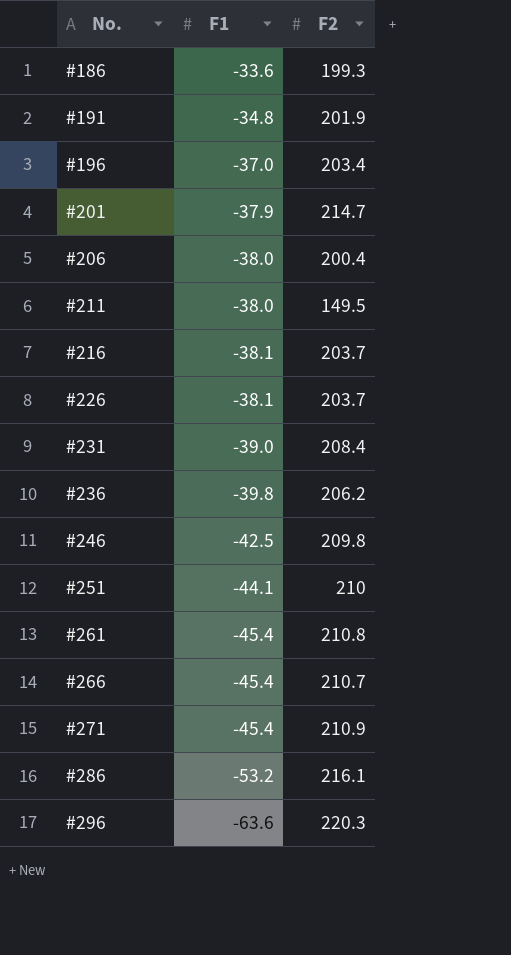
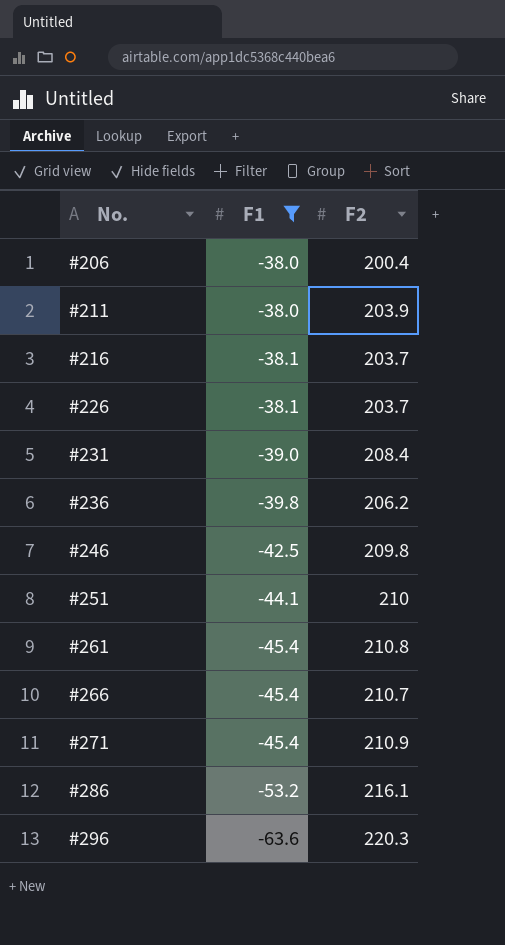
filter: none -> F1 <= -38.0
#211 | F2: 149.5 -> 203.9

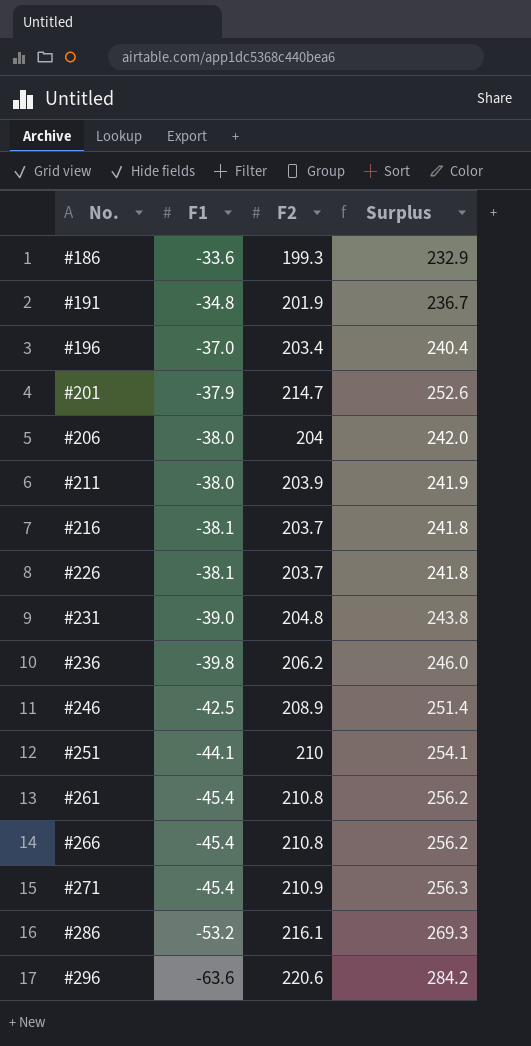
filter: F1 <= -38.0 -> none
column Surplus | formula: none -> [F2] - [F1]
#206 | F2: 200.4 -> 204
#231 | F2: 208.4 -> 204.8
#246 | F2: 209.8 -> 208.9
#266 | F2: 210.7 -> 210.8
#296 | F2: 220.3 -> 220.6

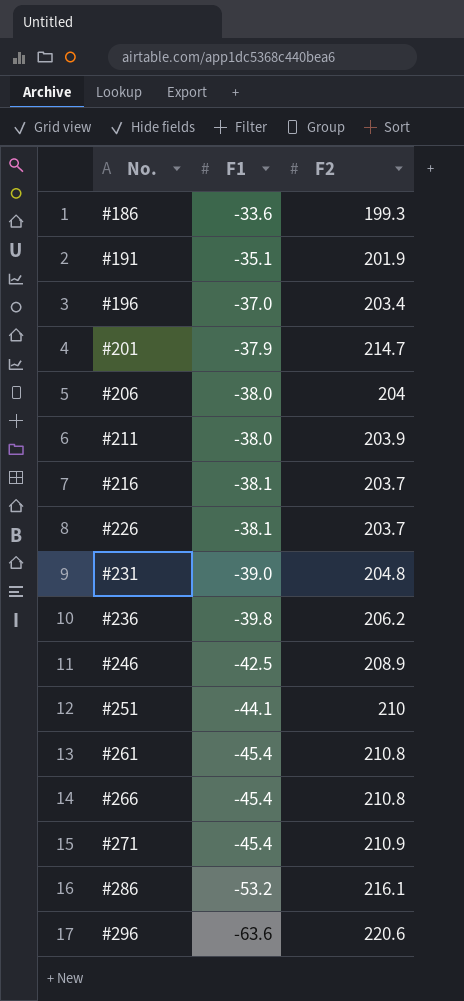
column Surplus | formula: [F2] - [F1] -> none
#191 | F1: -34.8 -> -35.1

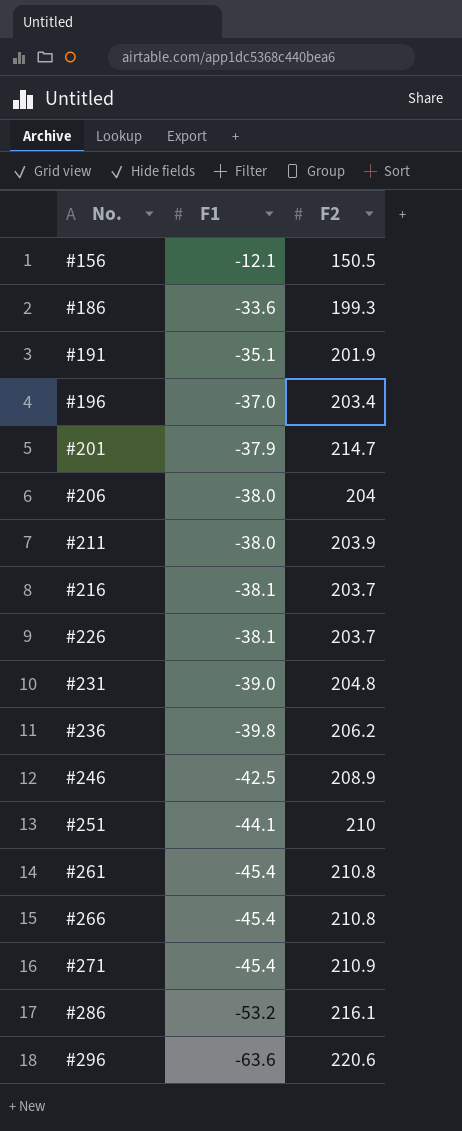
row #156: none -> -12.1 | 150.5

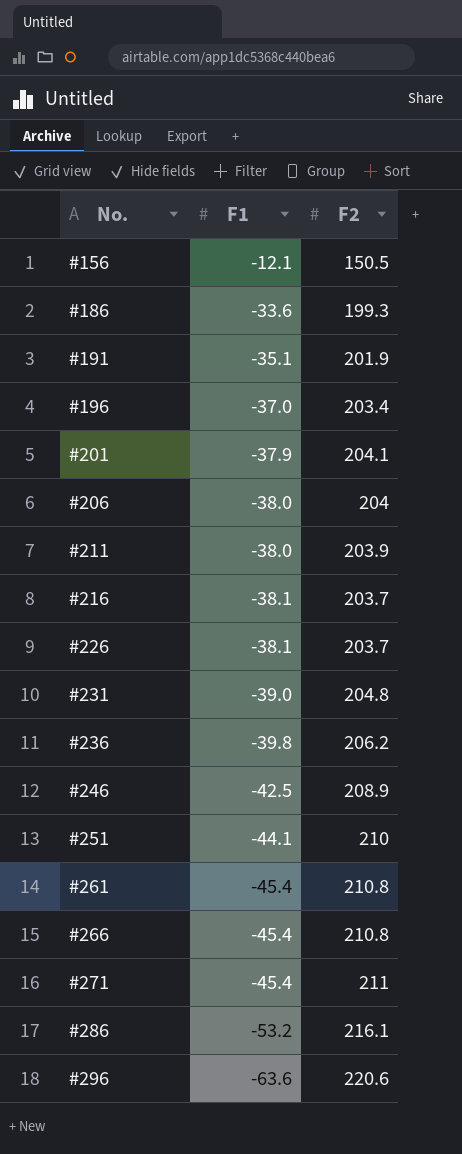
#201 | F2: 214.7 -> 204.1
#271 | F2: 210.9 -> 211

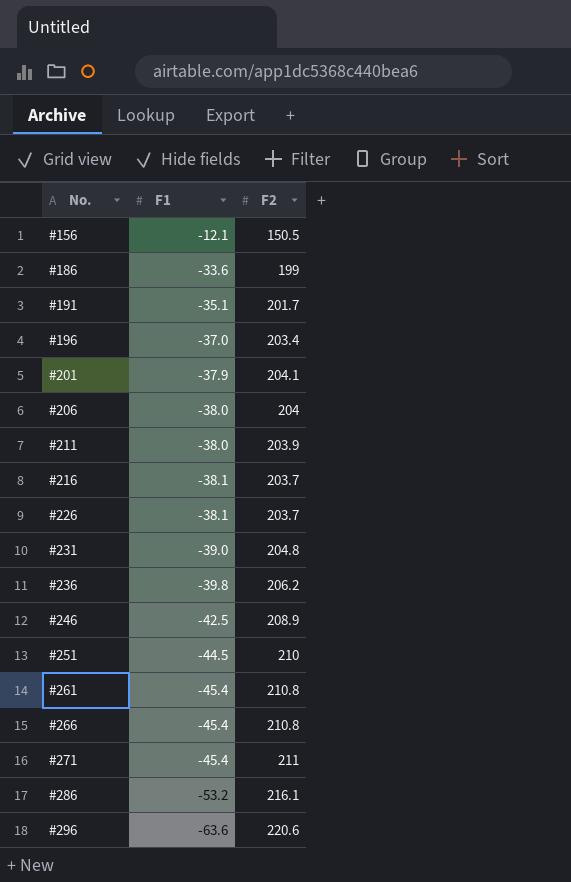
#186 | F2: 199.3 -> 199
#191 | F2: 201.9 -> 201.7
#251 | F1: -44.1 -> -44.5

